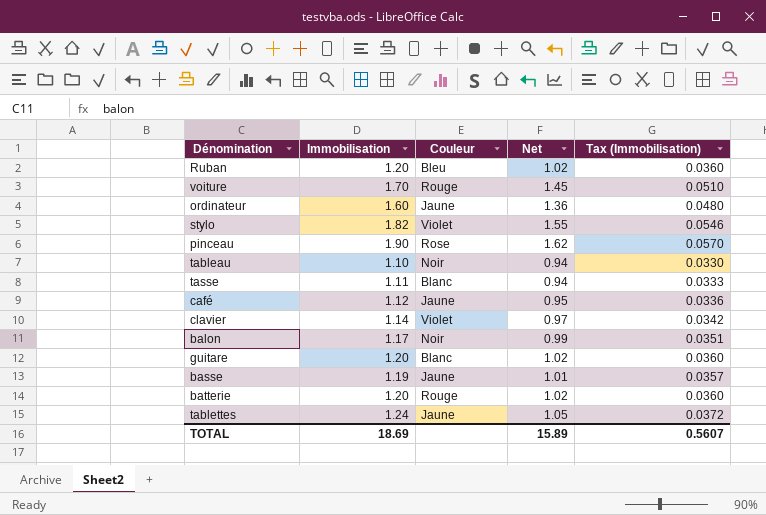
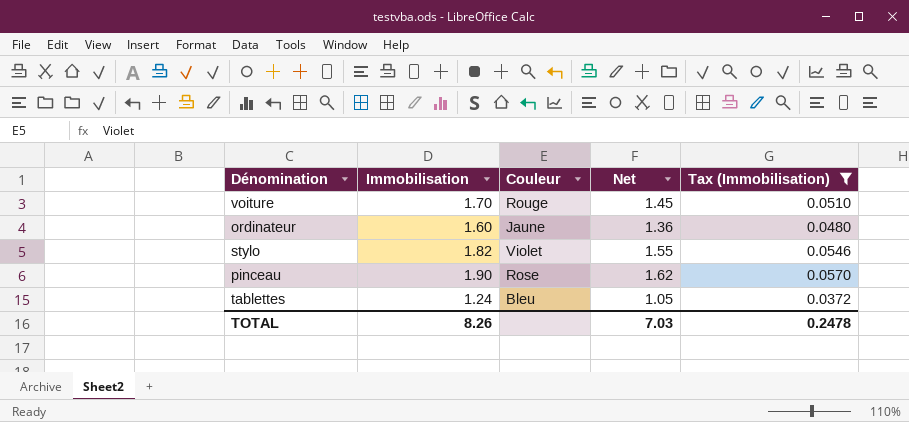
filter: none -> Tax (Immobilisation) >= 0.0372
tablettes | Couleur: Jaune -> Bleu
TOTAL | Immobilisation: 18.69 -> 8.26
TOTAL | Net: 15.89 -> 7.03
TOTAL | Tax (Immobilisation): 0.5607 -> 0.2478

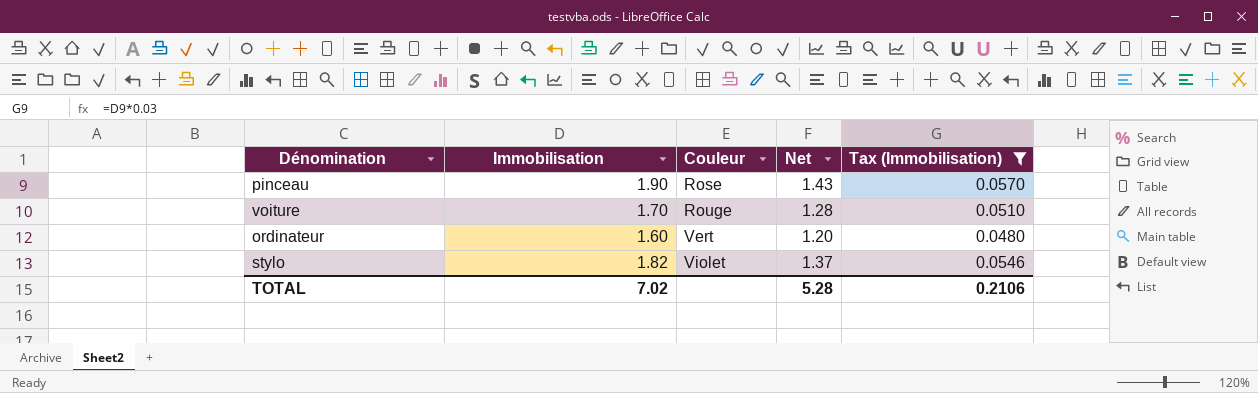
row order: none -> Couleur ascending
column Net | formula: [Immobilisation] * 0.85 -> [Immobilisation] * 0.75
row tablettes: 1.24 | Bleu | 1.05 | 0.0372 -> none
ordinateur | Couleur: Jaune -> Vert
TOTAL | Immobilisation: 8.26 -> 7.02
TOTAL | Net: 7.03 -> 5.28
TOTAL | Tax (Immobilisation): 0.2478 -> 0.2106

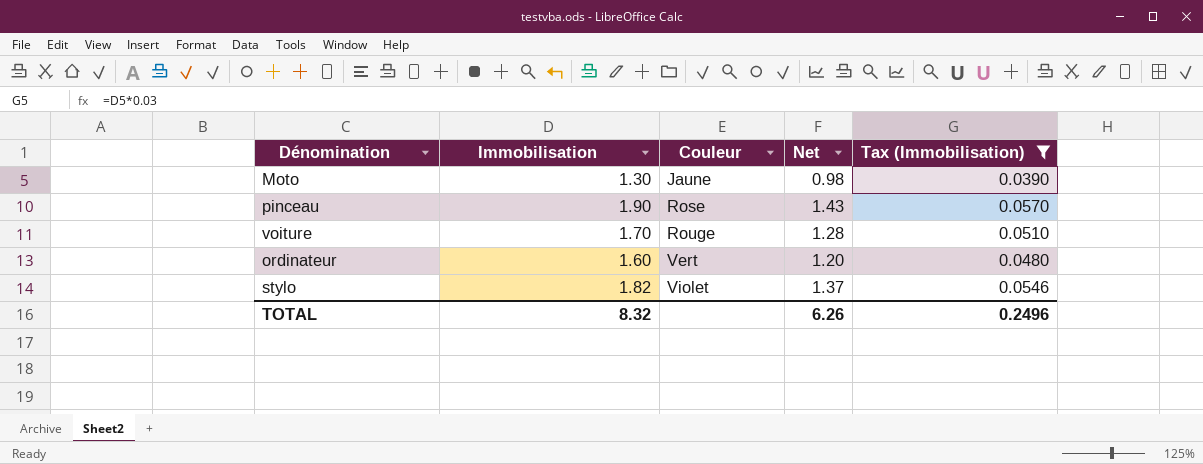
row Moto: none -> 1.30 | Jaune | 0.98 | 0.0390
TOTAL | Immobilisation: 7.02 -> 8.32
TOTAL | Net: 5.28 -> 6.26
TOTAL | Tax (Immobilisation): 0.2106 -> 0.2496

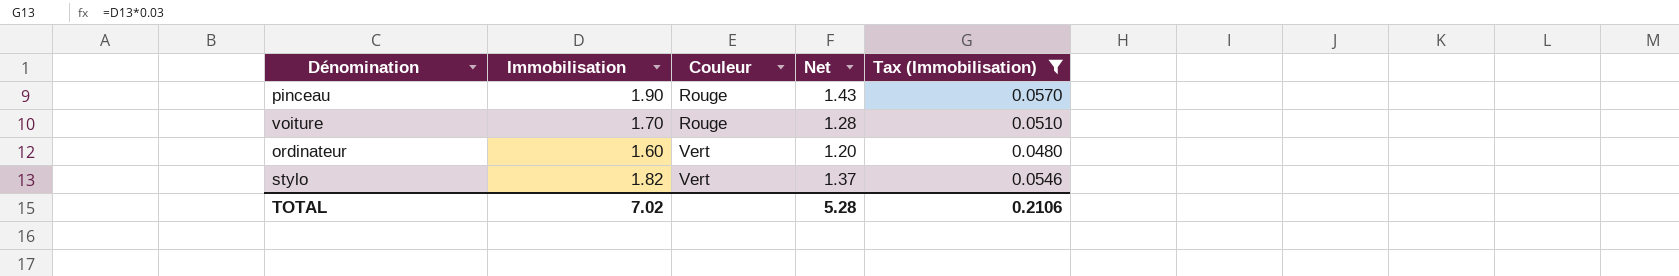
row Moto: 1.30 | Jaune | 0.98 | 0.0390 -> none
pinceau | Couleur: Rose -> Rouge
stylo | Couleur: Violet -> Vert
TOTAL | Immobilisation: 8.32 -> 7.02
TOTAL | Net: 6.26 -> 5.28
TOTAL | Tax (Immobilisation): 0.2496 -> 0.2106

